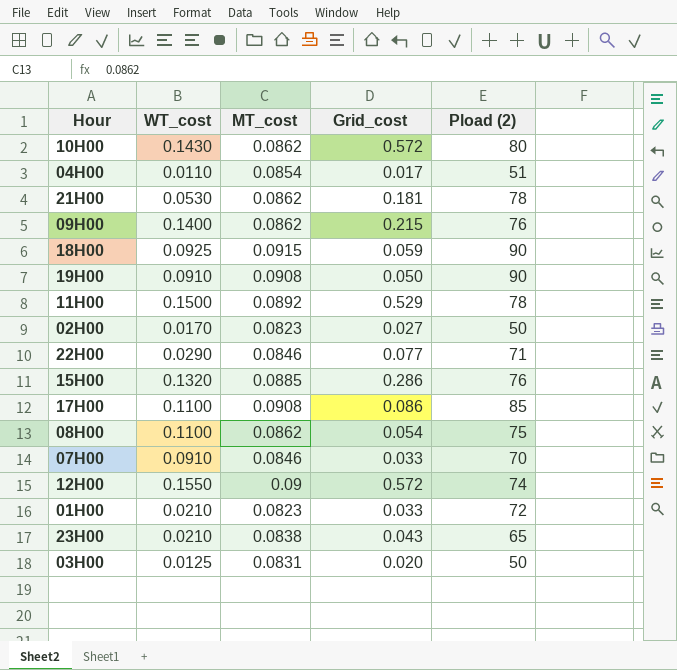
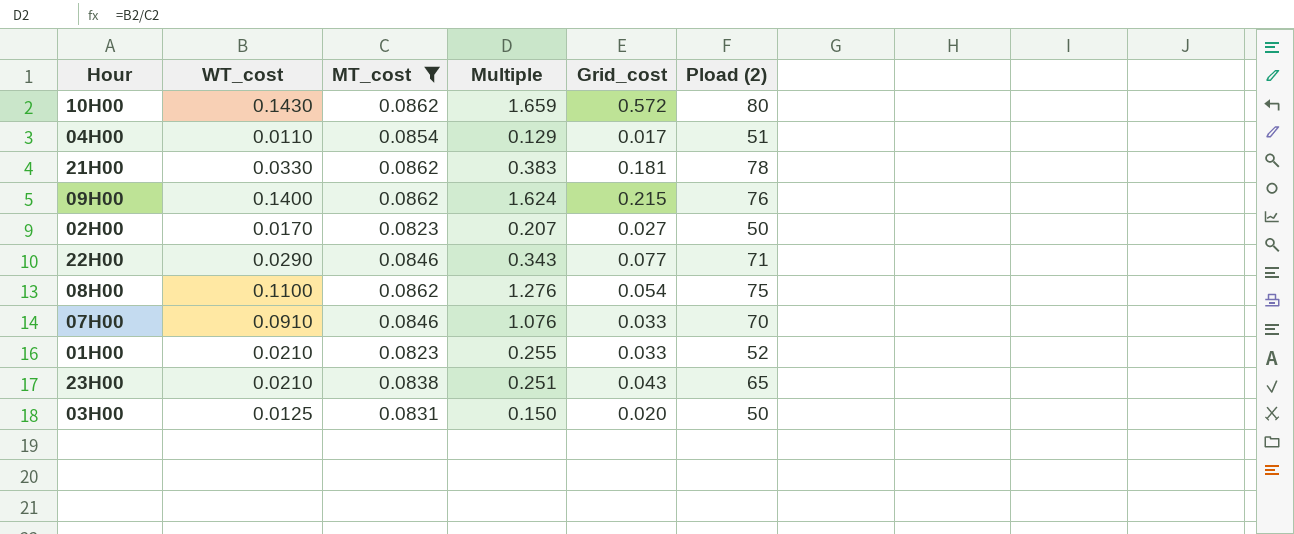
filter: none -> MT_cost <= 0.0862
column Multiple | formula: none -> [WT_cost] / [MT_cost]
21H00 | WT_cost: 0.0530 -> 0.0330
01H00 | Pload (2): 72 -> 52

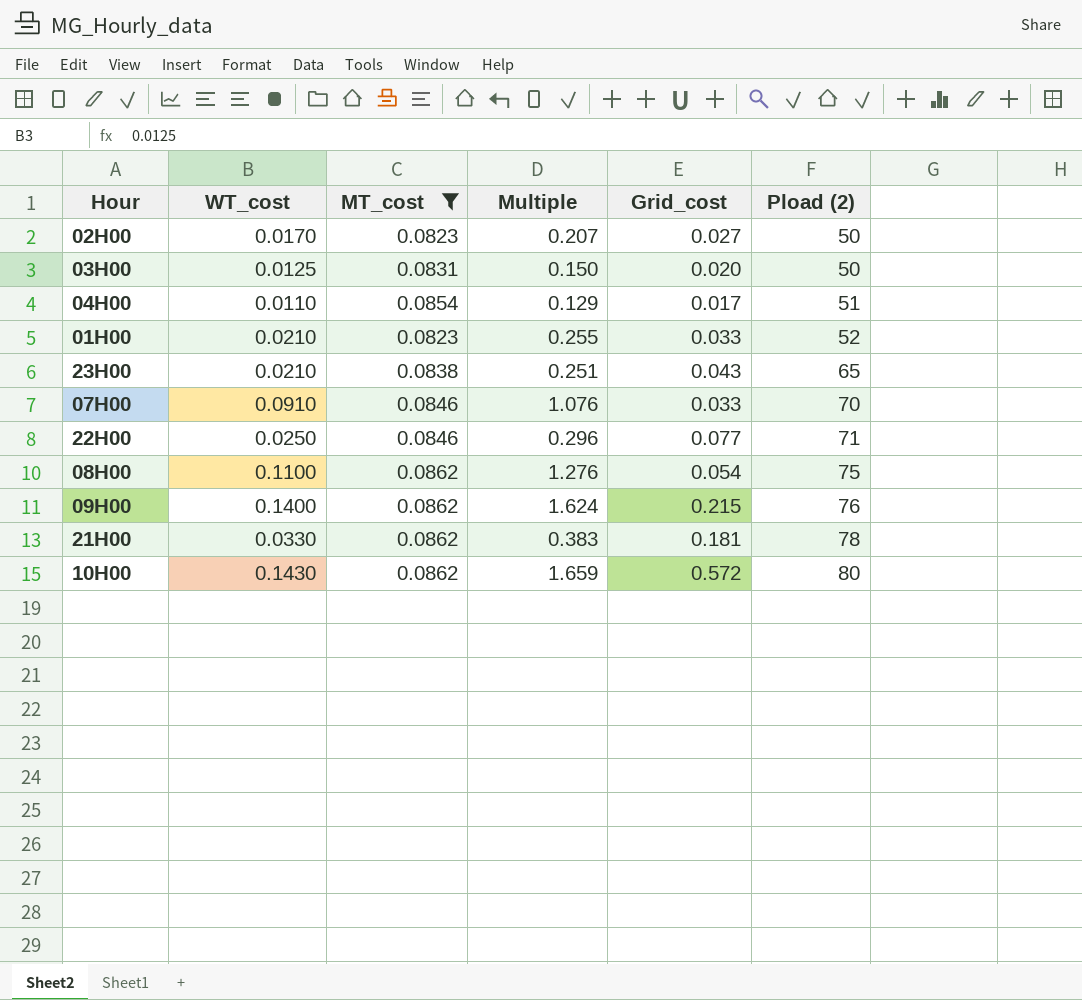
row order: none -> Pload (2) ascending
22H00 | WT_cost: 0.0290 -> 0.0250
22H00 | Multiple: 0.343 -> 0.296

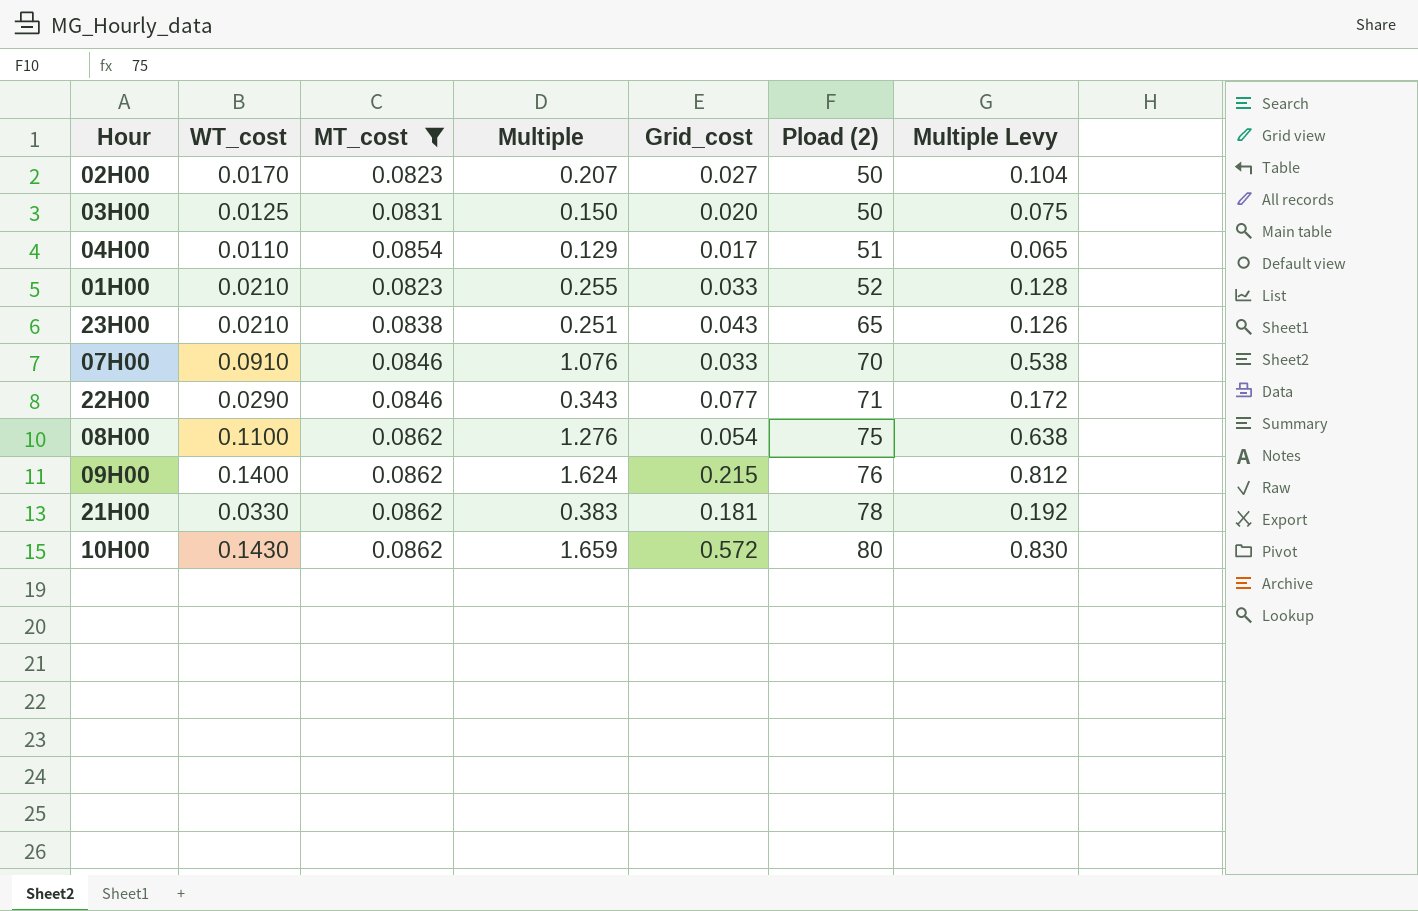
column Multiple Levy | formula: none -> [Multiple] * 0.5
22H00 | WT_cost: 0.0250 -> 0.0290
22H00 | Multiple: 0.296 -> 0.343

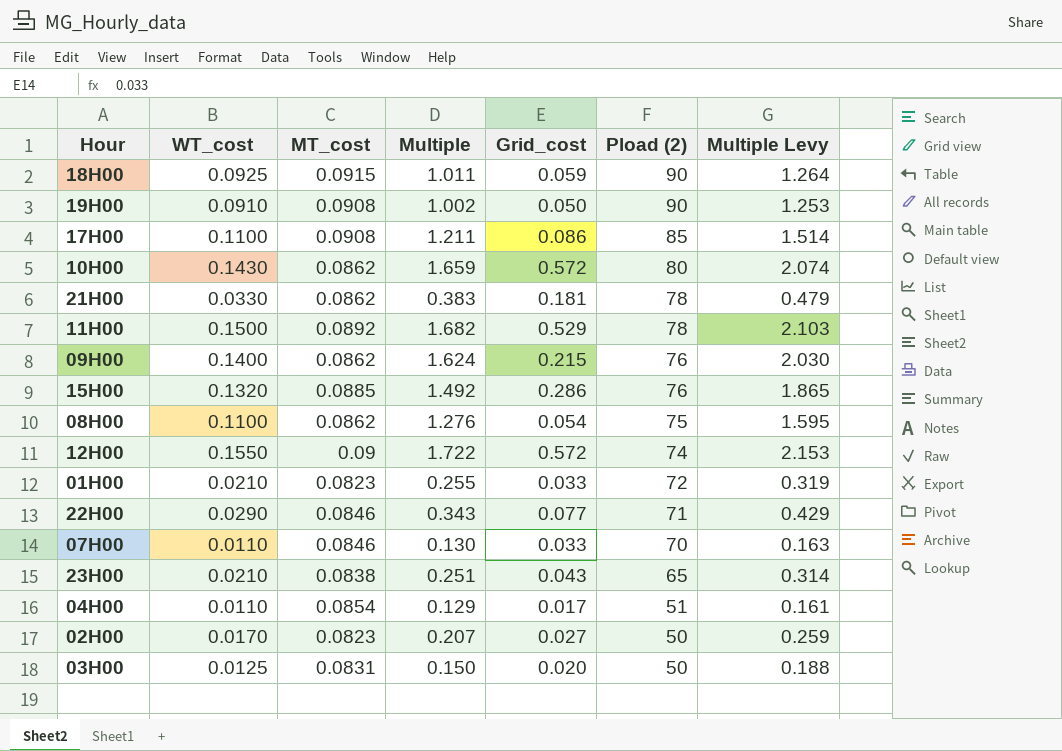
filter: MT_cost <= 0.0862 -> none
row order: Pload (2) ascending -> Pload (2) descending
column Multiple Levy | formula: [Multiple] * 0.5 -> [Multiple] * 1.25
01H00 | Pload (2): 52 -> 72
07H00 | WT_cost: 0.0910 -> 0.0110
07H00 | Multiple: 1.076 -> 0.130

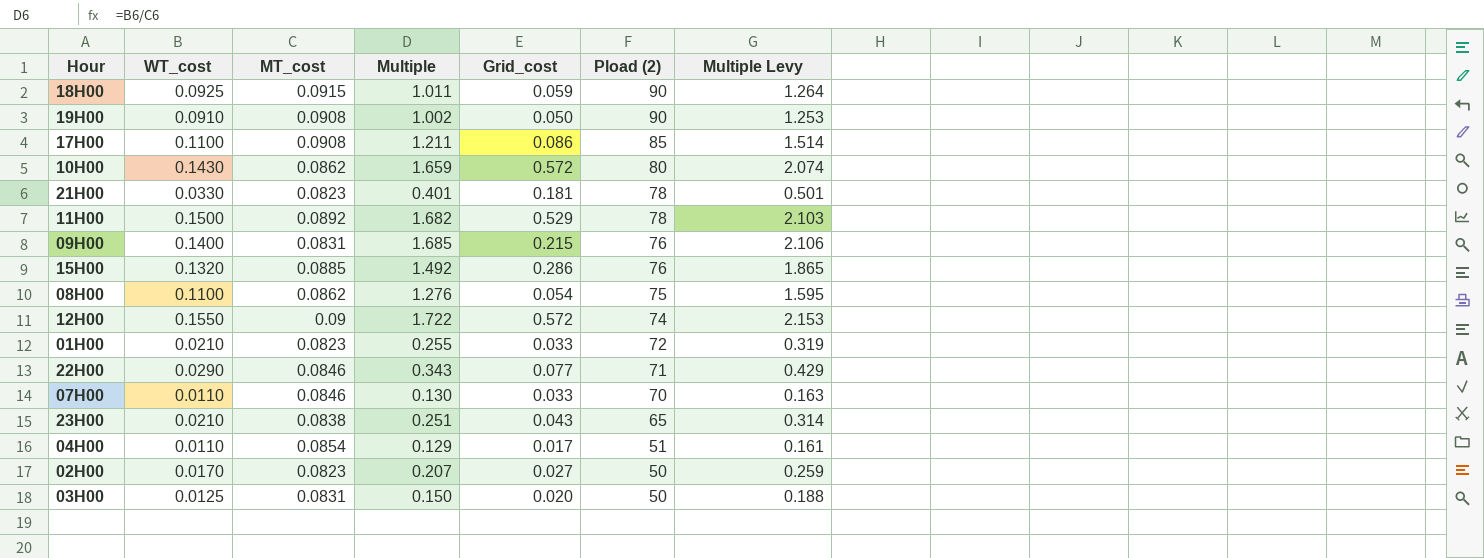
21H00 | MT_cost: 0.0862 -> 0.0823
21H00 | Multiple: 0.383 -> 0.401
21H00 | Multiple Levy: 0.479 -> 0.501
09H00 | MT_cost: 0.0862 -> 0.0831
09H00 | Multiple: 1.624 -> 1.685
09H00 | Multiple Levy: 2.030 -> 2.106

